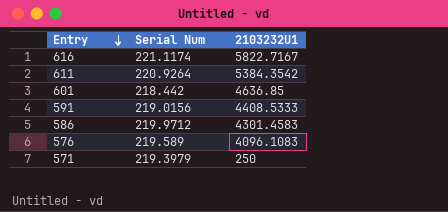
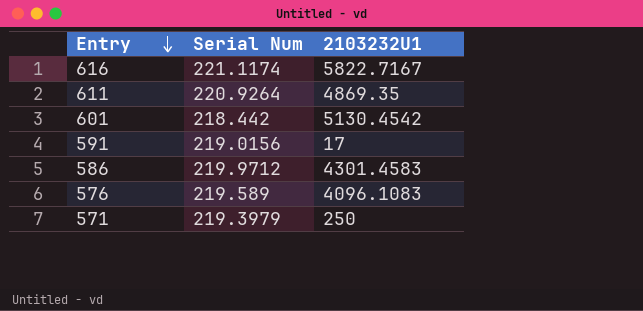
611 | 2103232U1: 5384.3542 -> 4869.35
601 | 2103232U1: 4636.85 -> 5130.4542
591 | 2103232U1: 4408.5333 -> 17

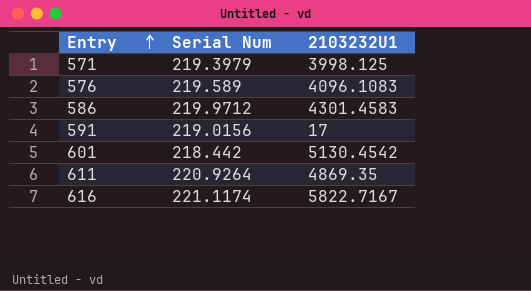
row order: Entry descending -> Entry ascending
571 | 2103232U1: 250 -> 3998.125

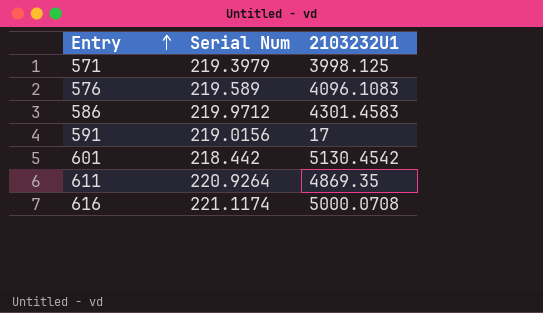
616 | 2103232U1: 5822.7167 -> 5000.0708

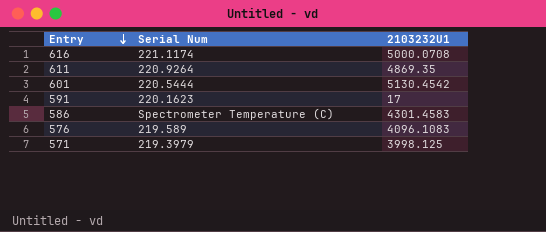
row order: Entry ascending -> Entry descending
601 | Serial Num: 218.442 -> 220.5444
591 | Serial Num: 219.0156 -> 220.1623
586 | Serial Num: 219.9712 -> Spectrometer Temperature (C)

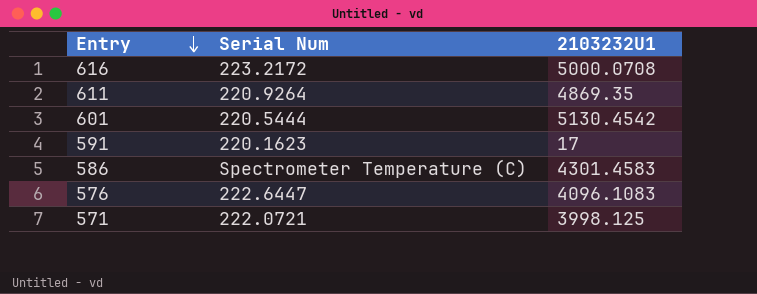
616 | Serial Num: 221.1174 -> 223.2172
576 | Serial Num: 219.589 -> 222.6447
571 | Serial Num: 219.3979 -> 222.0721

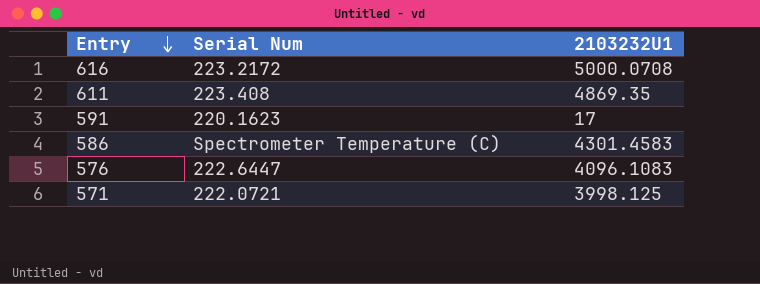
row 601: 220.5444 | 5130.4542 -> none
611 | Serial Num: 220.9264 -> 223.408

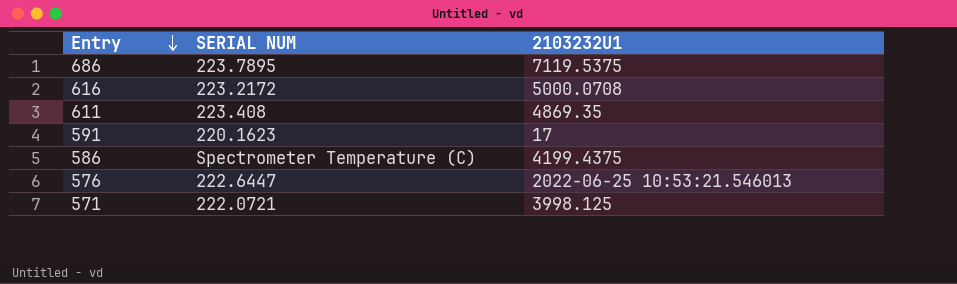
column name: Serial Num -> SERIAL NUM
row 686: none -> 223.7895 | 7119.5375
586 | 2103232U1: 4301.4583 -> 4199.4375
576 | 2103232U1: 4096.1083 -> 2022-06-25 10:53:21.546013

